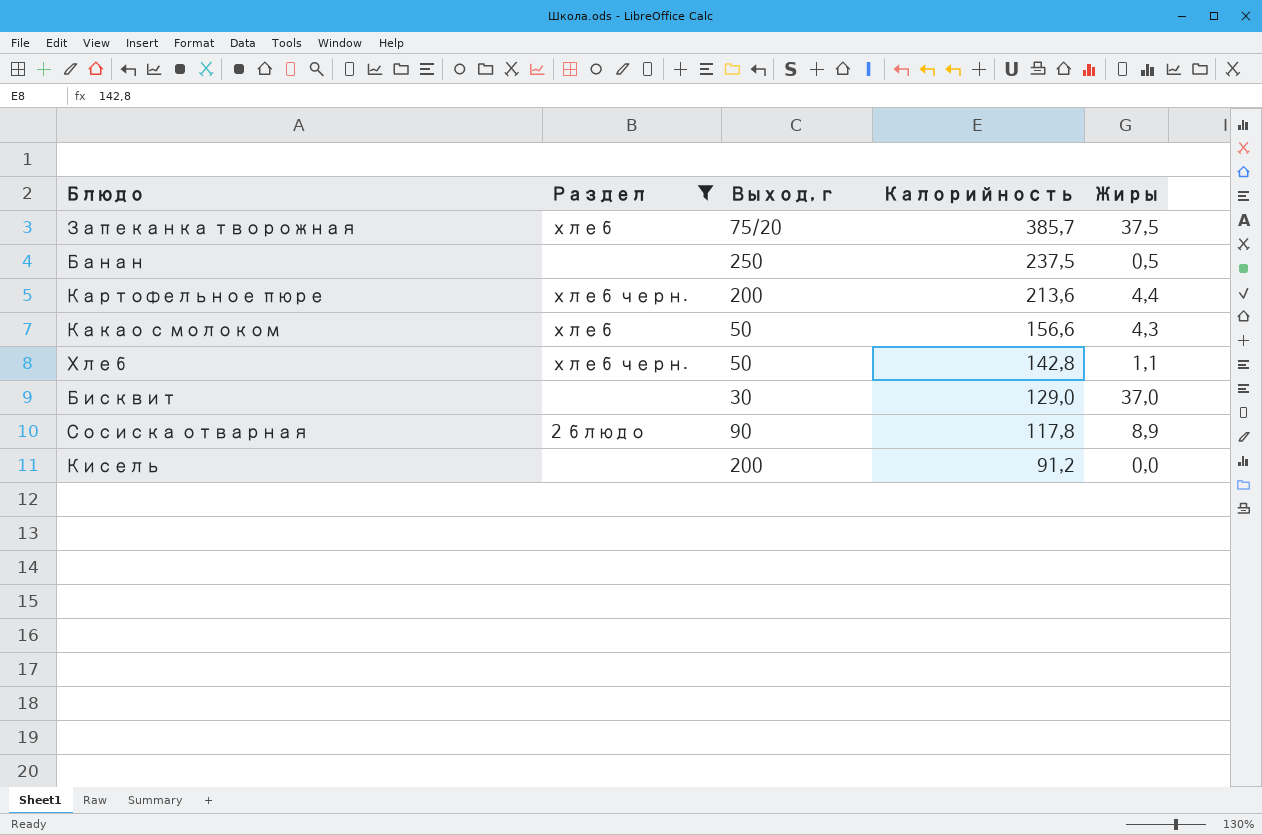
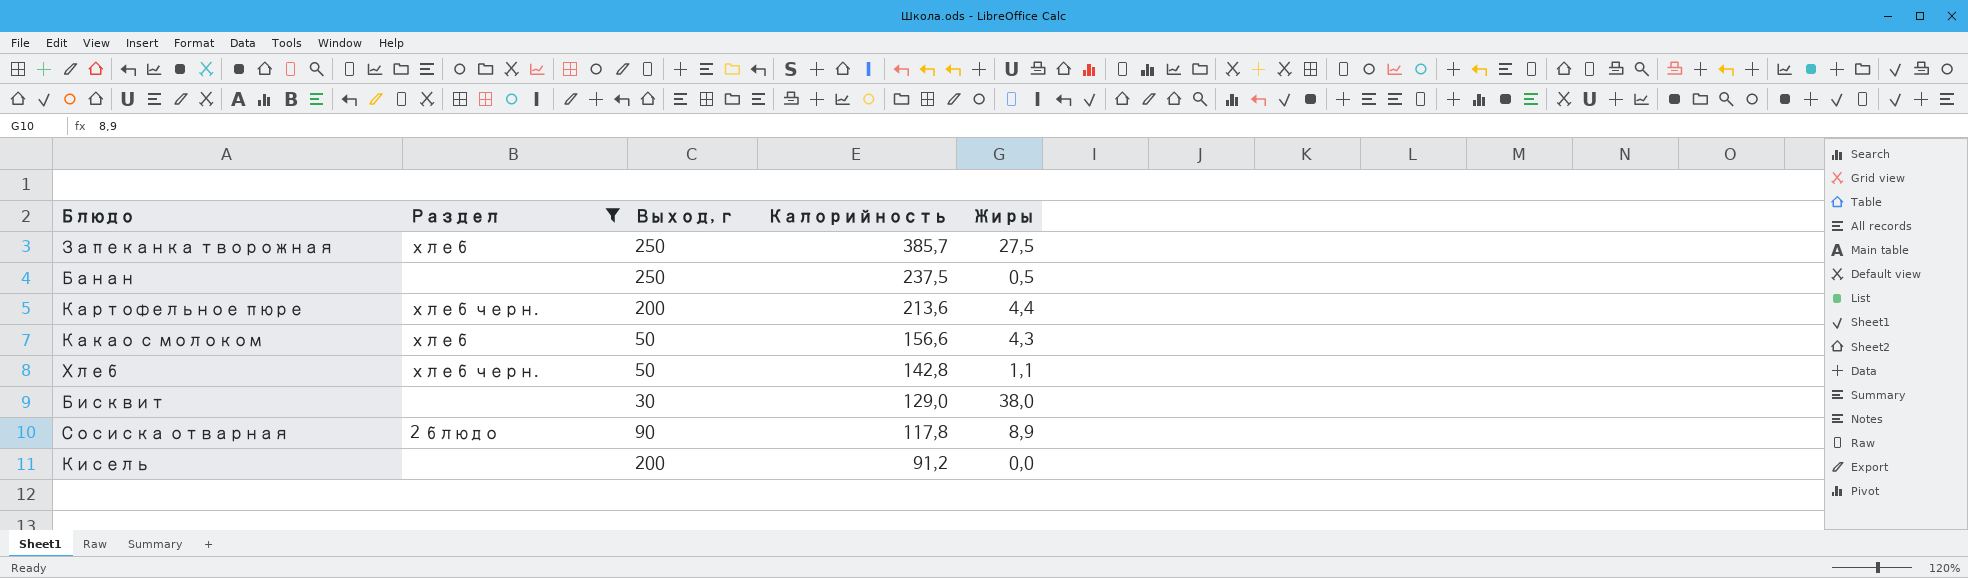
Запеканка творожная | Выход, г: 75/20 -> 250
Запеканка творожная | Жиры: 37,5 -> 27,5
Бисквит | Жиры: 37,0 -> 38,0

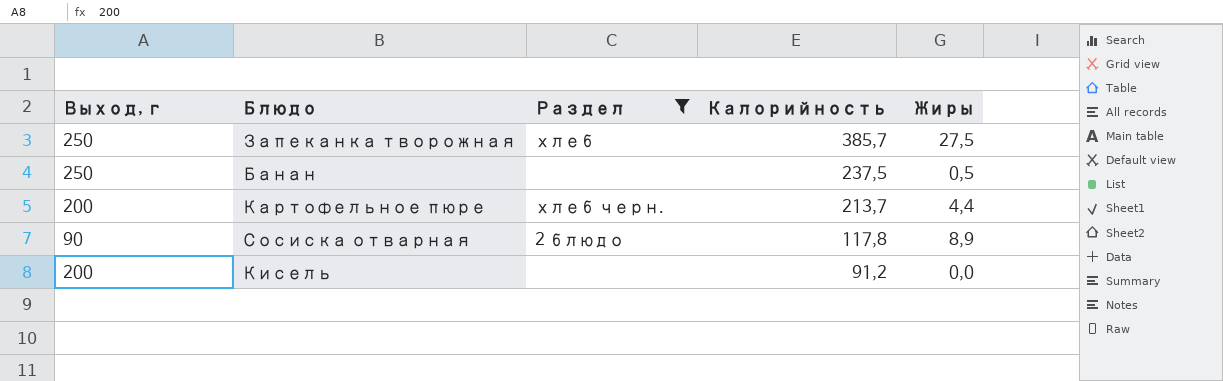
column Выход, г | position: 3 -> 1
row Какао с молоком: хлеб | 50 | 156,6 | 4,3 -> none
row Хлеб: хлеб черн. | 50 | 142,8 | 1,1 -> none
row Бисквит: none | 30 | 129,0 | 38,0 -> none
Картофельное пюре | Калорийность: 213,6 -> 213,7

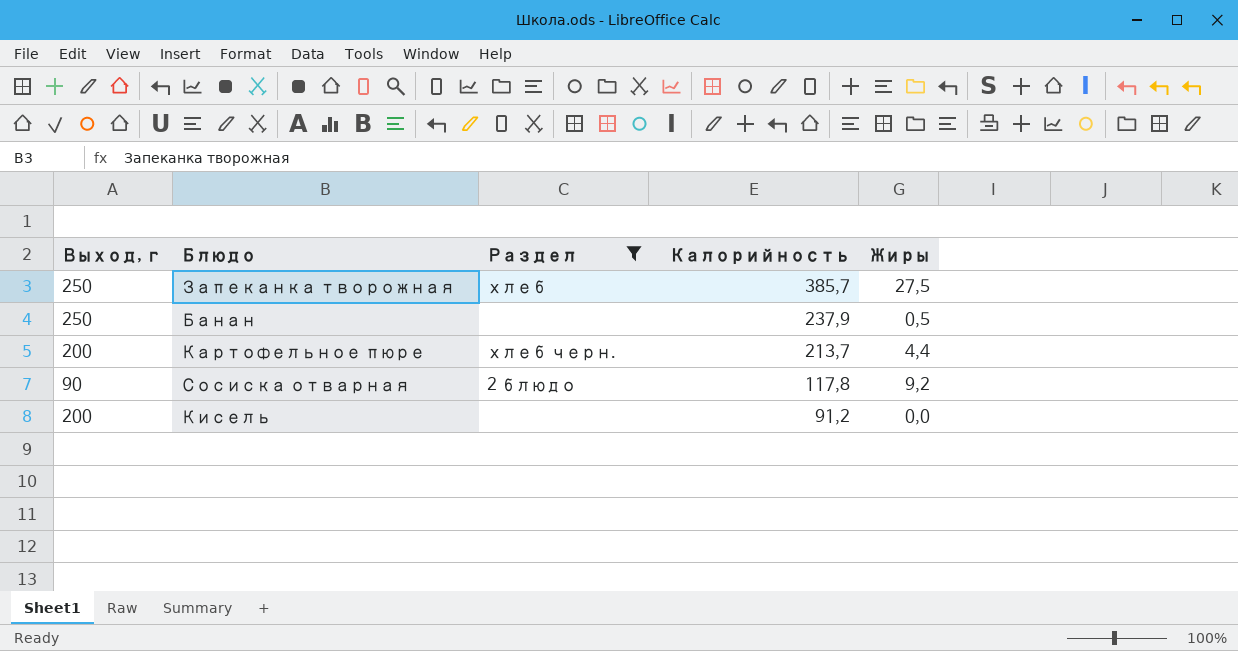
Банан | Калорийность: 237,5 -> 237,9
Сосиска отварная | Жиры: 8,9 -> 9,2

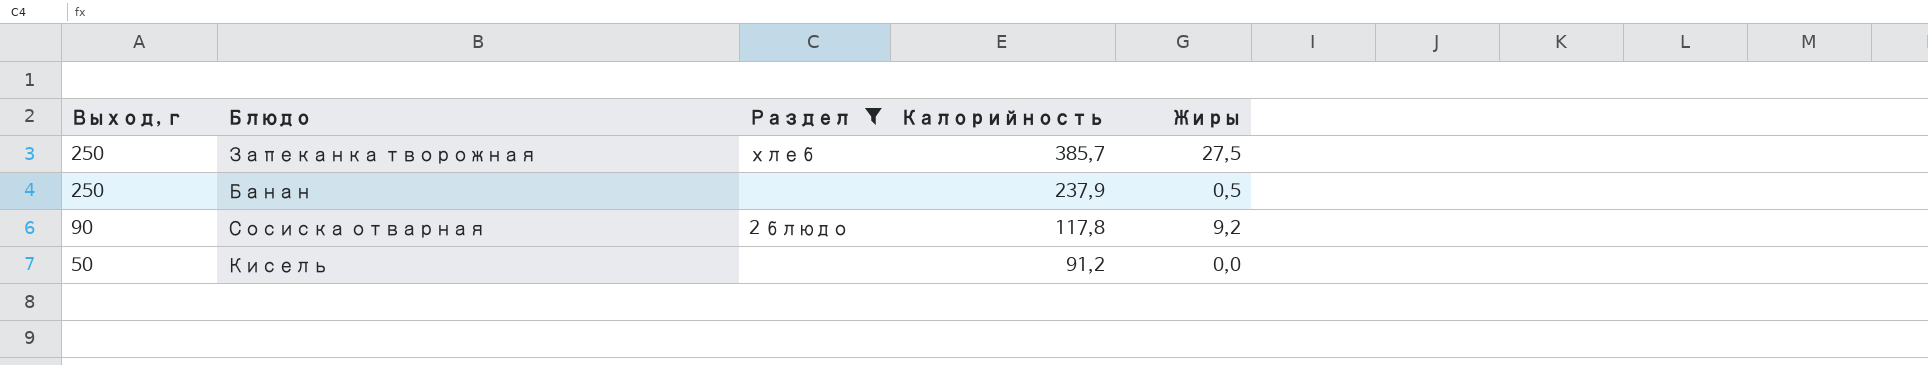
row Картофельное пюре: 200 | хлеб черн. | 213,7 | 4,4 -> none
Кисель | Выход, г: 200 -> 50

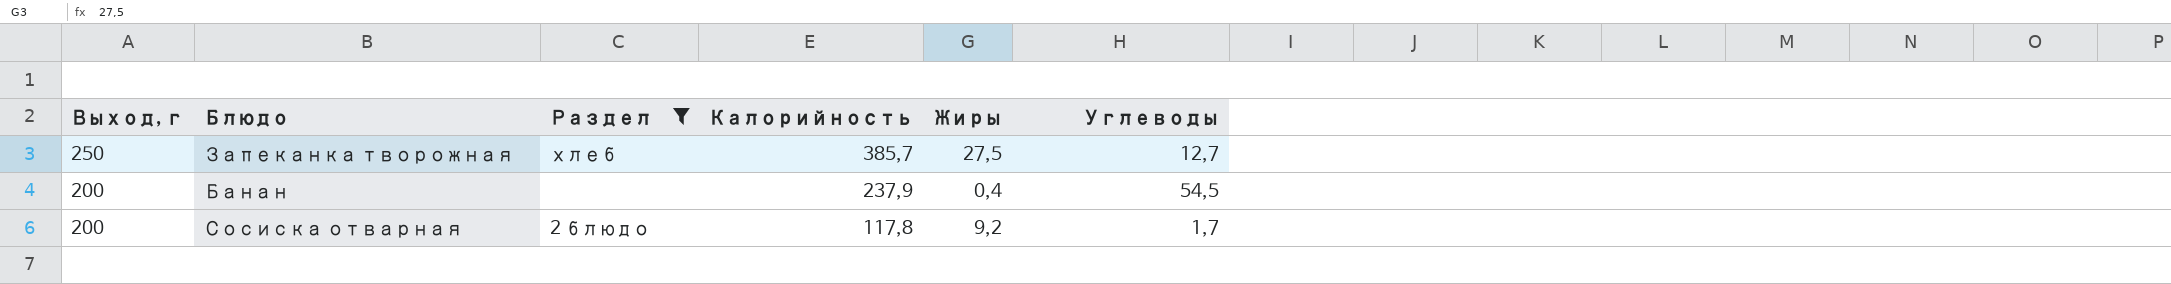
column Углеводы | position: none -> 6
row Кисель: 50 | none | 91,2 | 0,0 -> none
Банан | Выход, г: 250 -> 200
Банан | Жиры: 0,5 -> 0,4
Сосиска отварная | Выход, г: 90 -> 200

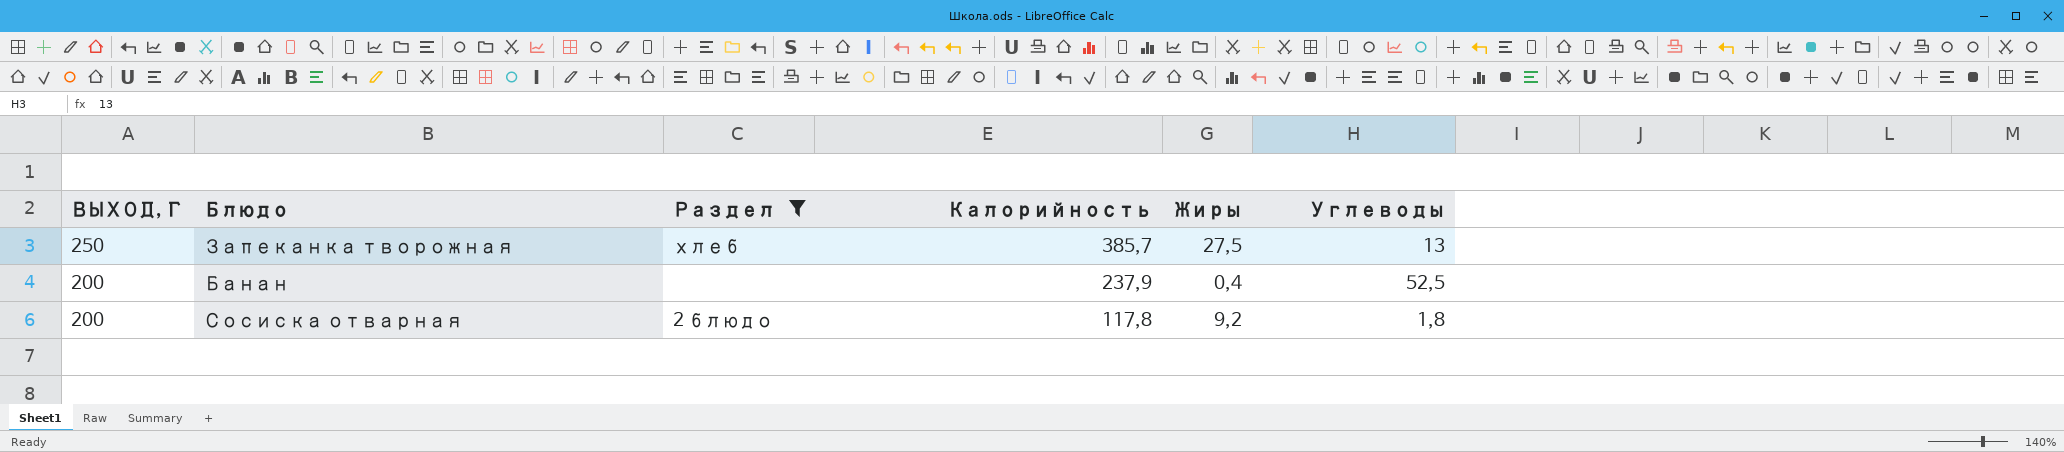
column name: Выход, г -> ВЫХОД, Г
Запеканка творожная | Углеводы: 12,7 -> 13
Банан | Углеводы: 54,5 -> 52,5
Сосиска отварная | Углеводы: 1,7 -> 1,8

